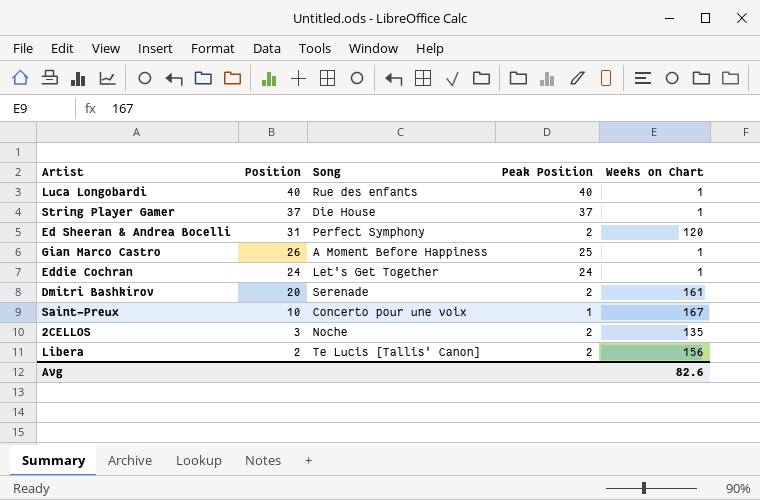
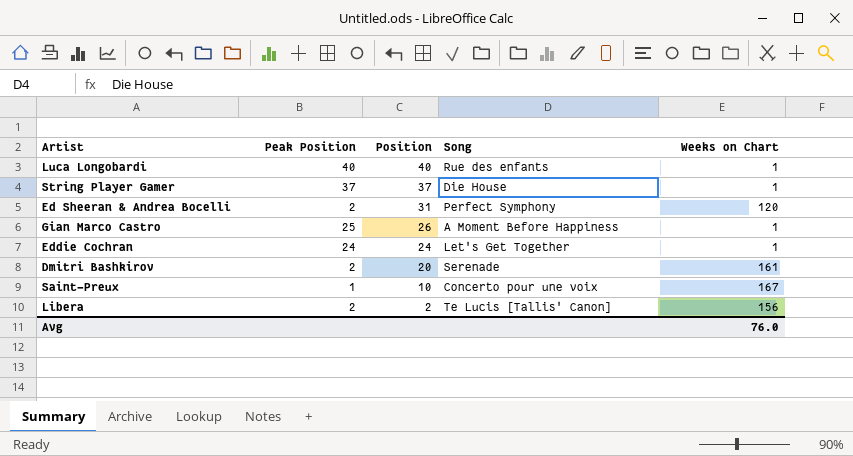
column Peak Position | position: 4 -> 2
row 2CELLOS: 3 | Noche | 2 | 135 -> none
Avg | Weeks on Chart: 82.6 -> 76.0

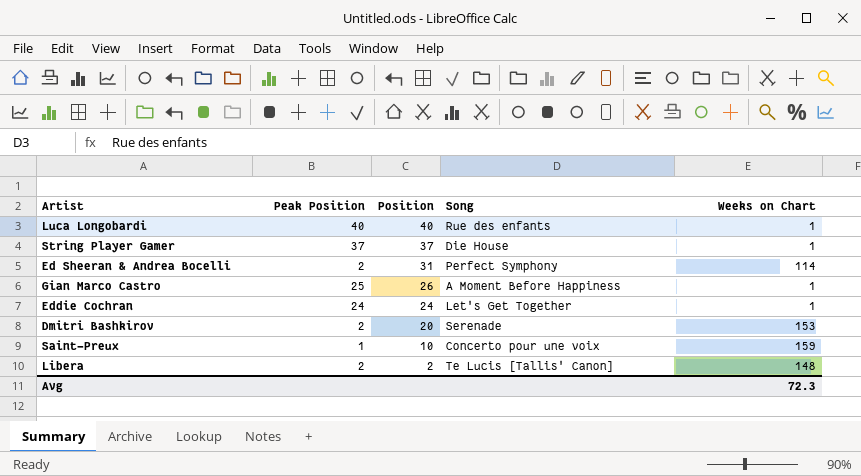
Ed Sheeran & Andrea Bocelli | Weeks on Chart: 120 -> 114
Dmitri Bashkirov | Weeks on Chart: 161 -> 153
Saint-Preux | Weeks on Chart: 167 -> 159
Libera | Weeks on Chart: 156 -> 148
Avg | Weeks on Chart: 76.0 -> 72.3

